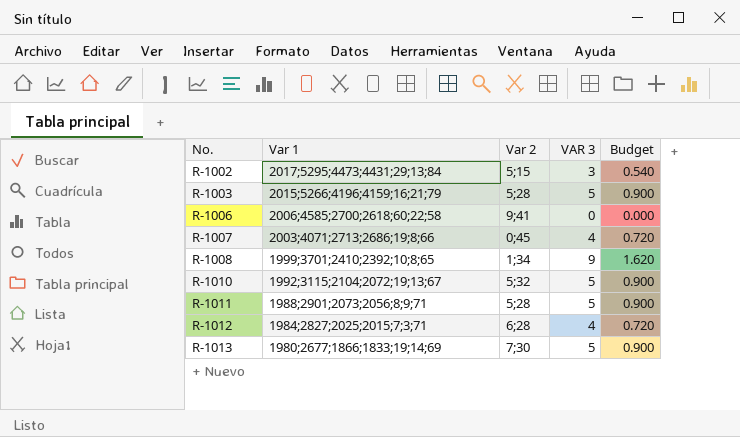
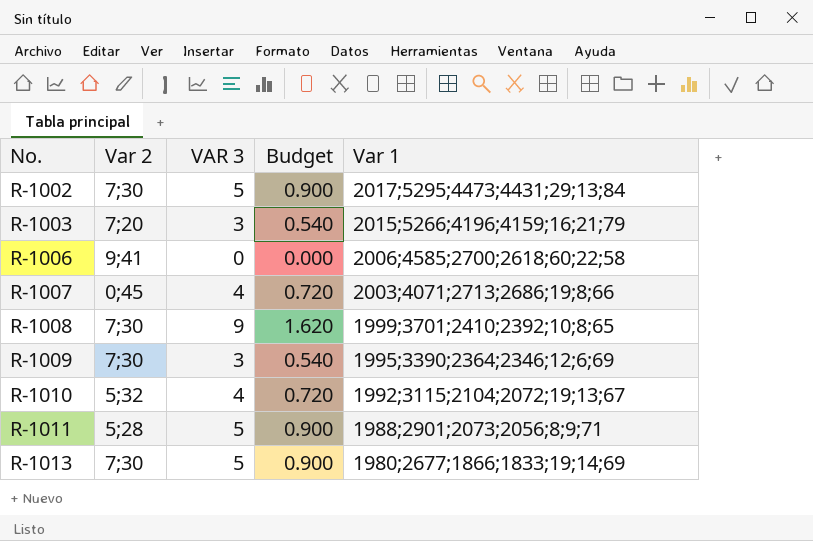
column Var 1 | position: 2 -> 5
row R-1012: 1984;2827;2025;2015;7;3;71 | 6;28 | 4 | 0.720 -> none
R-1002 | Var 2: 5;15 -> 7;30
R-1002 | VAR 3: 3 -> 5
R-1002 | Budget: 0.540 -> 0.900
R-1003 | Var 2: 5;28 -> 7;20
R-1003 | VAR 3: 5 -> 3
R-1003 | Budget: 0.900 -> 0.540
R-1008 | Var 2: 1;34 -> 7;30
row R-1009: none -> 7;30 | 3 | 0.540 | 1995;3390;2364;2346;12;6;69
R-1010 | VAR 3: 5 -> 4
R-1010 | Budget: 0.900 -> 0.720

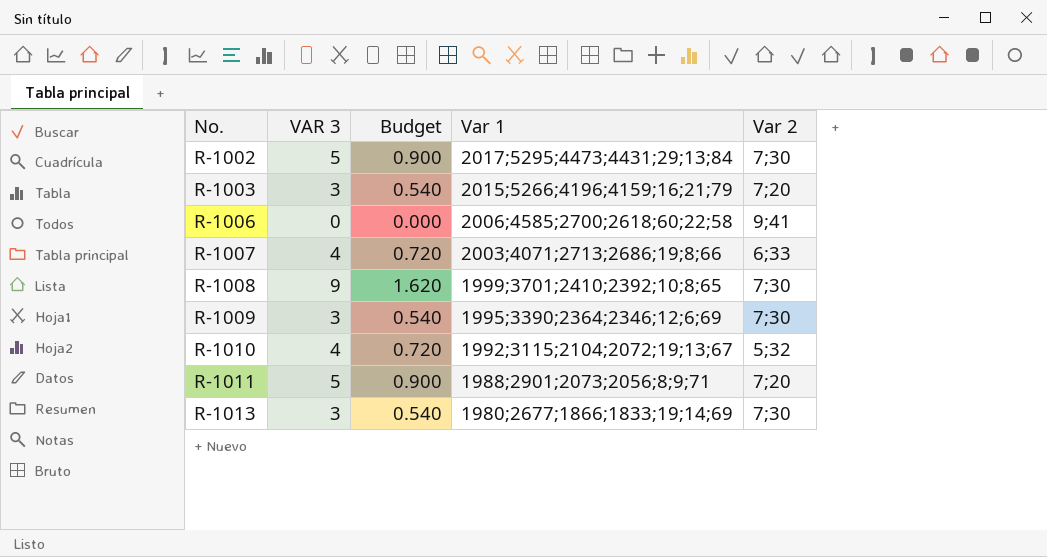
column Var 2 | position: 2 -> 5
R-1007 | Var 2: 0;45 -> 6;33
R-1011 | Var 2: 5;28 -> 7;20
R-1013 | VAR 3: 5 -> 3
R-1013 | Budget: 0.900 -> 0.540

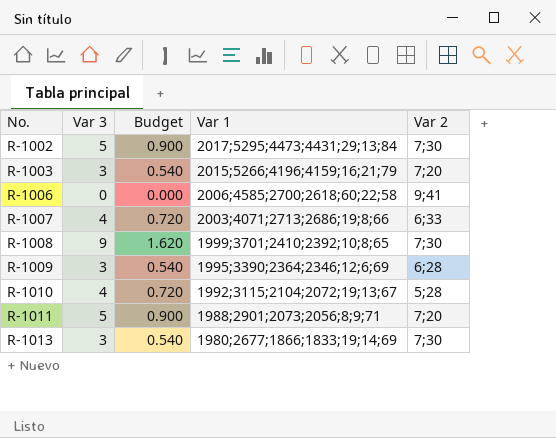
column name: VAR 3 -> Var 3
R-1009 | Var 2: 7;30 -> 6;28
R-1010 | Var 2: 5;32 -> 5;28

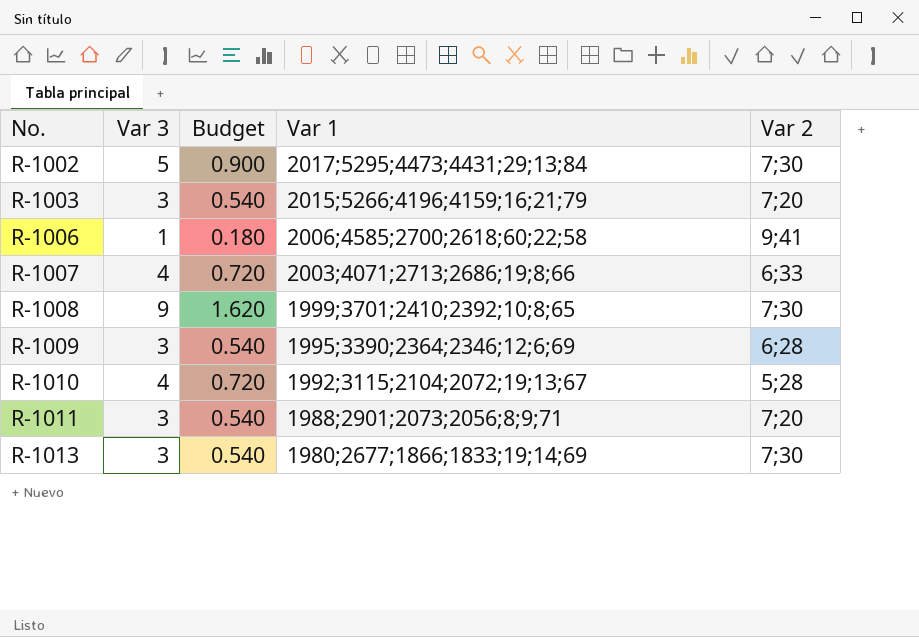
R-1006 | Var 3: 0 -> 1
R-1006 | Budget: 0.000 -> 0.180
R-1011 | Var 3: 5 -> 3
R-1011 | Budget: 0.900 -> 0.540

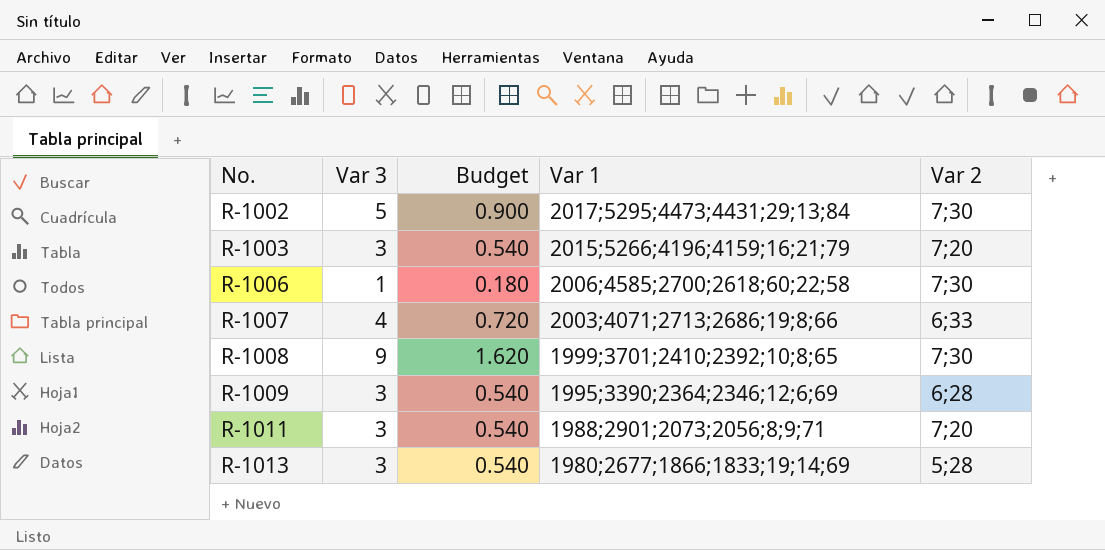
row R-1010: 4 | 0.720 | 1992;3115;2104;2072;19;13;67 | 5;28 -> none
R-1006 | Var 2: 9;41 -> 7;30
R-1013 | Var 2: 7;30 -> 5;28

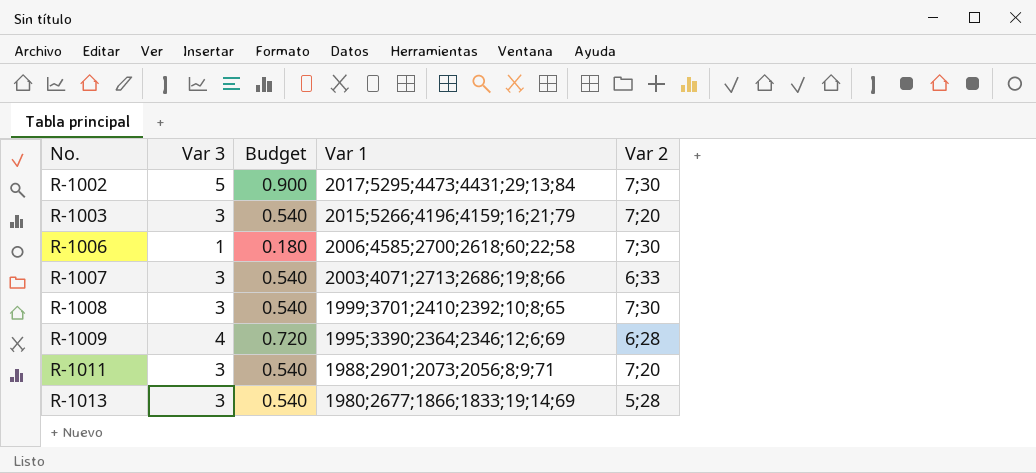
R-1007 | Var 3: 4 -> 3
R-1007 | Budget: 0.720 -> 0.540
R-1008 | Var 3: 9 -> 3
R-1008 | Budget: 1.620 -> 0.540
R-1009 | Var 3: 3 -> 4
R-1009 | Budget: 0.540 -> 0.720

